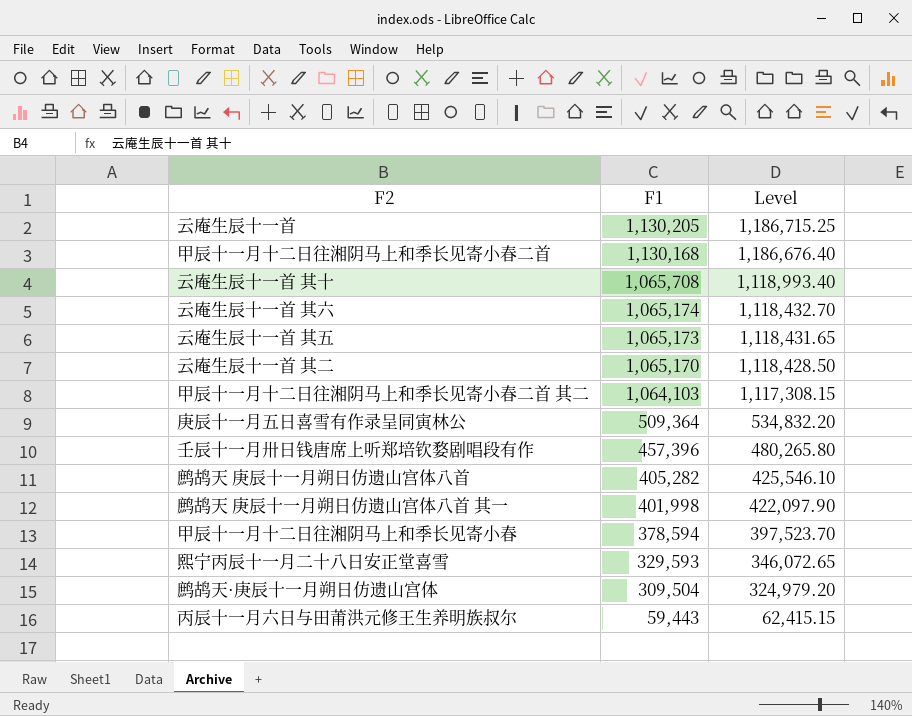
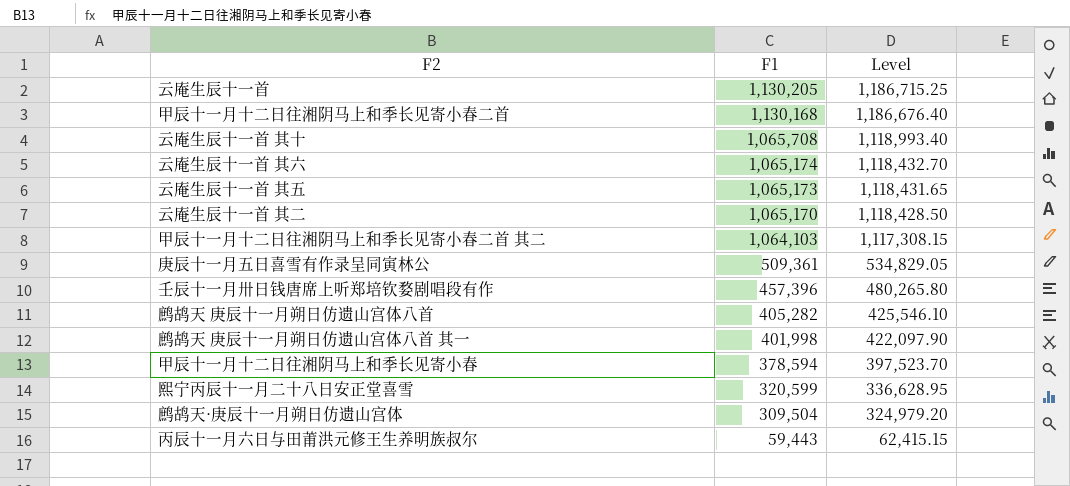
庚辰十一月五日喜雪有作录呈同寅林公 | F1: 509,364 -> 509,361
庚辰十一月五日喜雪有作录呈同寅林公 | Level: 534,832.20 -> 534,829.05
熙宁丙辰十一月二十八日安正堂喜雪 | F1: 329,593 -> 320,599
熙宁丙辰十一月二十八日安正堂喜雪 | Level: 346,072.65 -> 336,628.95

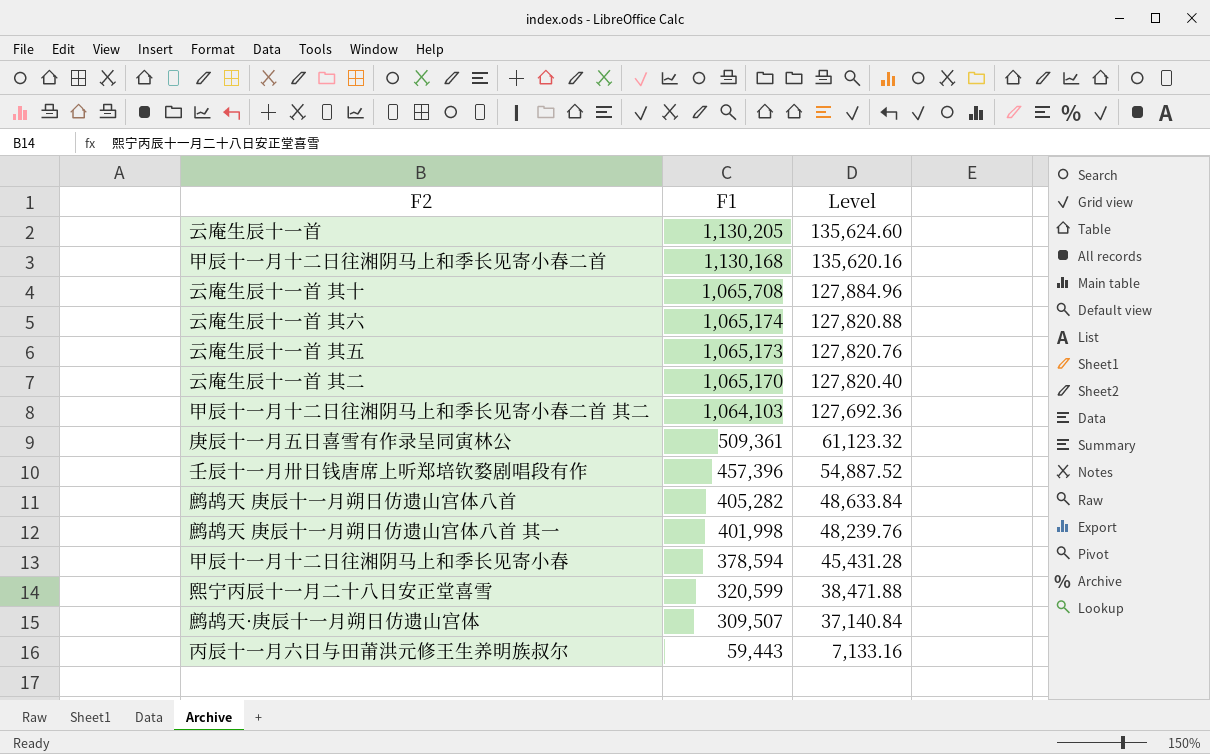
column Level | formula: [F1] * 1.05 -> [F1] * 0.12
鹧鸪天·庚辰十一月朔日仿遗山宫体 | F1: 309,504 -> 309,507

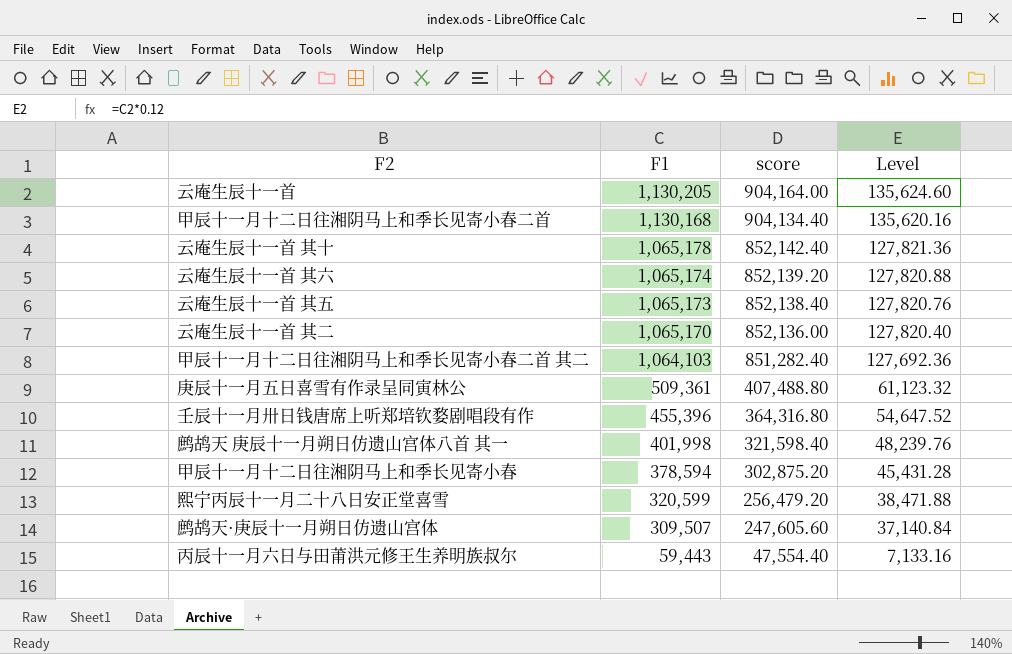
column score | formula: none -> [F1] * 0.8
row 鹧鸪天 庚辰十一月朔日仿遗山宫体八首: 405,282 | 48,633.84 -> none
云庵生辰十一首 其十 | F1: 1,065,708 -> 1,065,178
云庵生辰十一首 其十 | Level: 127,884.96 -> 127,821.36
壬辰十一月卅日钱唐席上听郑培钦婺剧唱段有作 | F1: 457,396 -> 455,396
壬辰十一月卅日钱唐席上听郑培钦婺剧唱段有作 | Level: 54,887.52 -> 54,647.52

